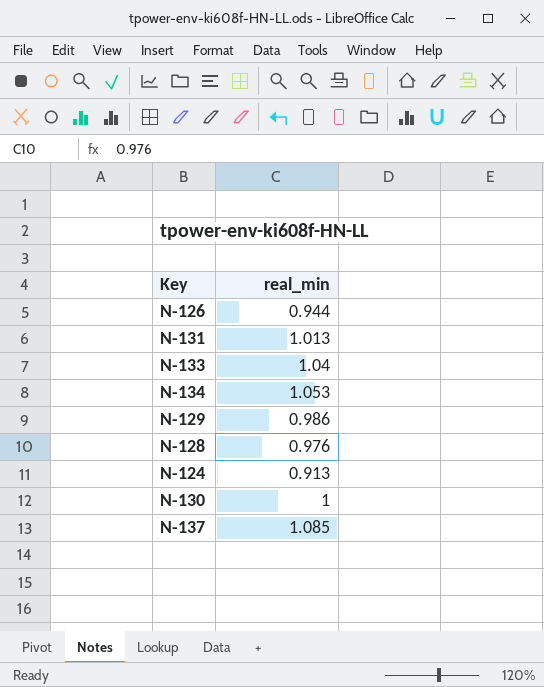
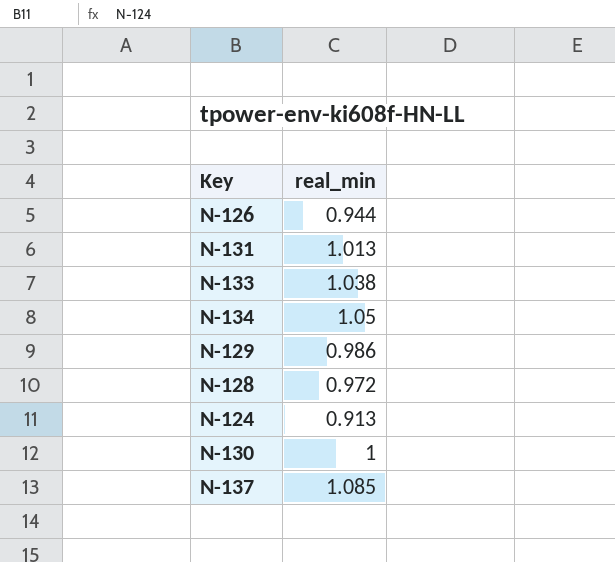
N-133 | real_min: 1.04 -> 1.038
N-134 | real_min: 1.053 -> 1.05
N-128 | real_min: 0.976 -> 0.972

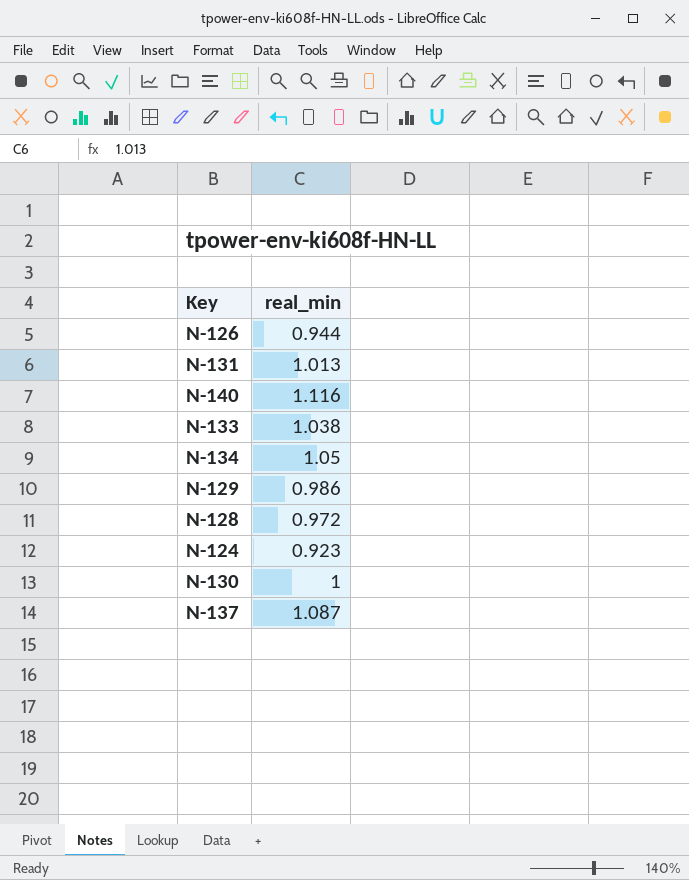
row N-140: none -> 1.116
N-124 | real_min: 0.913 -> 0.923
N-137 | real_min: 1.085 -> 1.087

